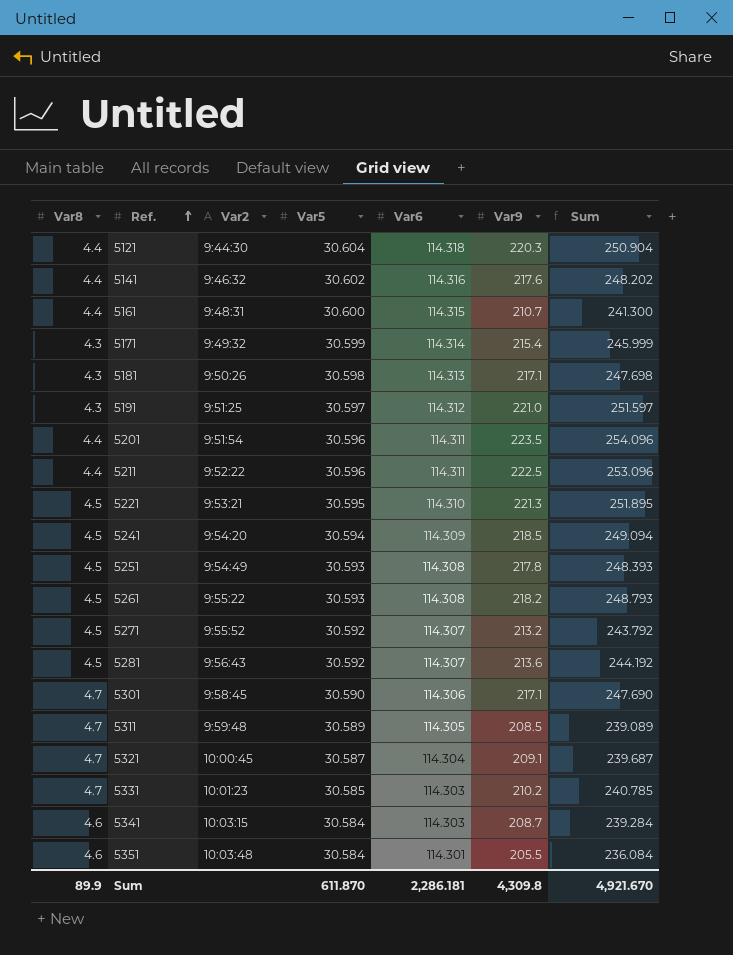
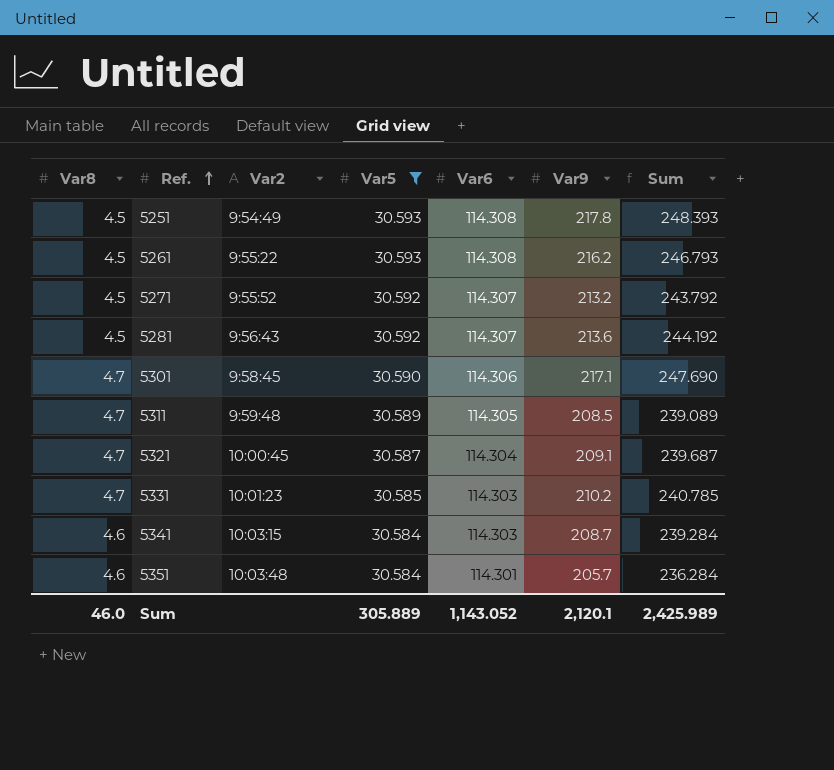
filter: none -> Var5 <= 30.593
5261 | Var9: 218.2 -> 216.2
5261 | Sum: 248.793 -> 246.793
5351 | Var9: 205.5 -> 205.7
5351 | Sum: 236.084 -> 236.284
Sum | Var8: 89.9 -> 46.0
Sum | Var5: 611.870 -> 305.889
Sum | Var6: 2,286.181 -> 1,143.052
Sum | Var9: 4,309.8 -> 2,120.1
Sum | Sum: 4,921.670 -> 2,425.989

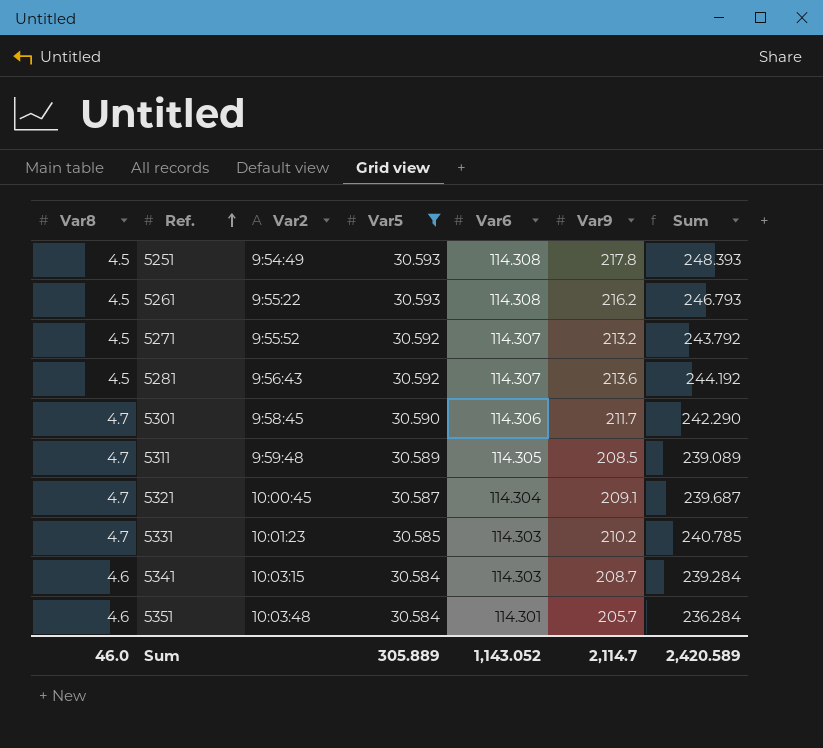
5301 | Var9: 217.1 -> 211.7
5301 | Sum: 247.690 -> 242.290
Sum | Var9: 2,120.1 -> 2,114.7
Sum | Sum: 2,425.989 -> 2,420.589

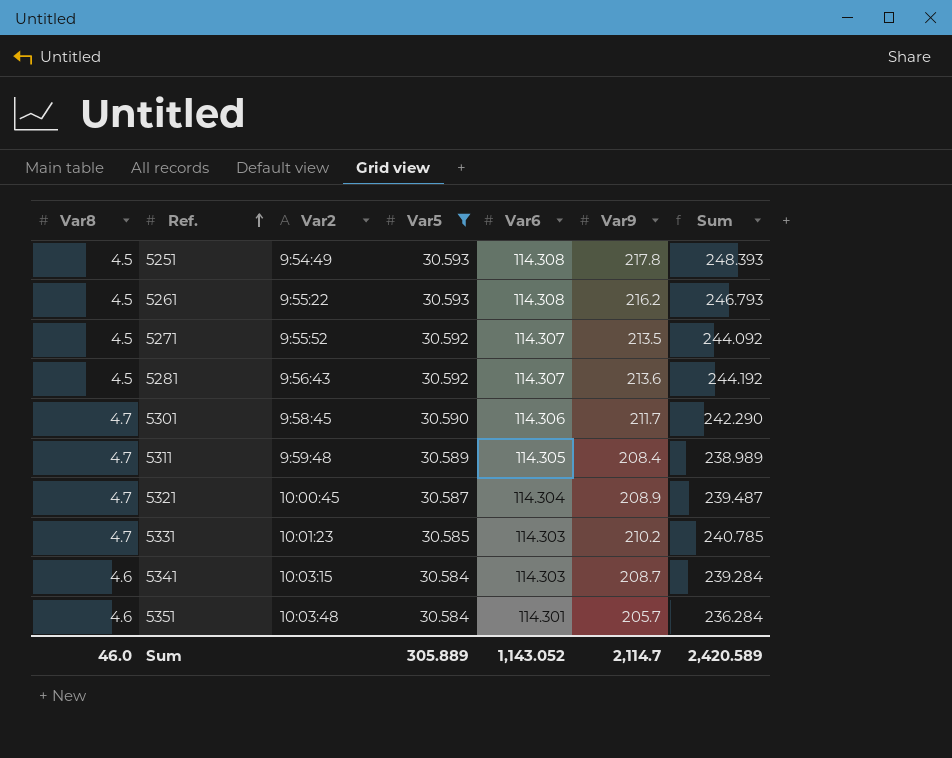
5271 | Var9: 213.2 -> 213.5
5271 | Sum: 243.792 -> 244.092
5311 | Var9: 208.5 -> 208.4
5311 | Sum: 239.089 -> 238.989
5321 | Var9: 209.1 -> 208.9
5321 | Sum: 239.687 -> 239.487

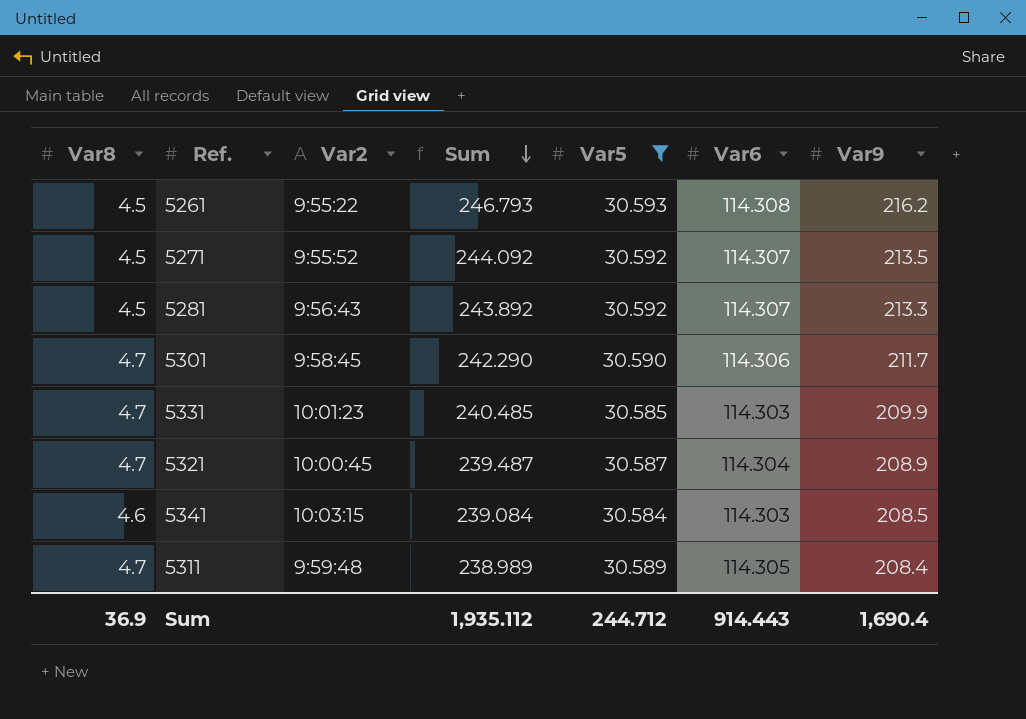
row order: Ref. ascending -> Sum descending
column Sum | position: 7 -> 4
row 5251: 4.5 | 9:54:49 | 30.593 | 114.308 | 217.8 | 248.393 -> none
row 5351: 4.6 | 10:03:48 | 30.584 | 114.301 | 205.7 | 236.284 -> none
5281 | Sum: 244.192 -> 243.892
5281 | Var9: 213.6 -> 213.3
5331 | Sum: 240.785 -> 240.485
5331 | Var9: 210.2 -> 209.9
5341 | Sum: 239.284 -> 239.084
5341 | Var9: 208.7 -> 208.5
Sum | Var8: 46.0 -> 36.9
Sum | Sum: 2,420.589 -> 1,935.112
Sum | Var5: 305.889 -> 244.712
Sum | Var6: 1,143.052 -> 914.443
Sum | Var9: 2,114.7 -> 1,690.4

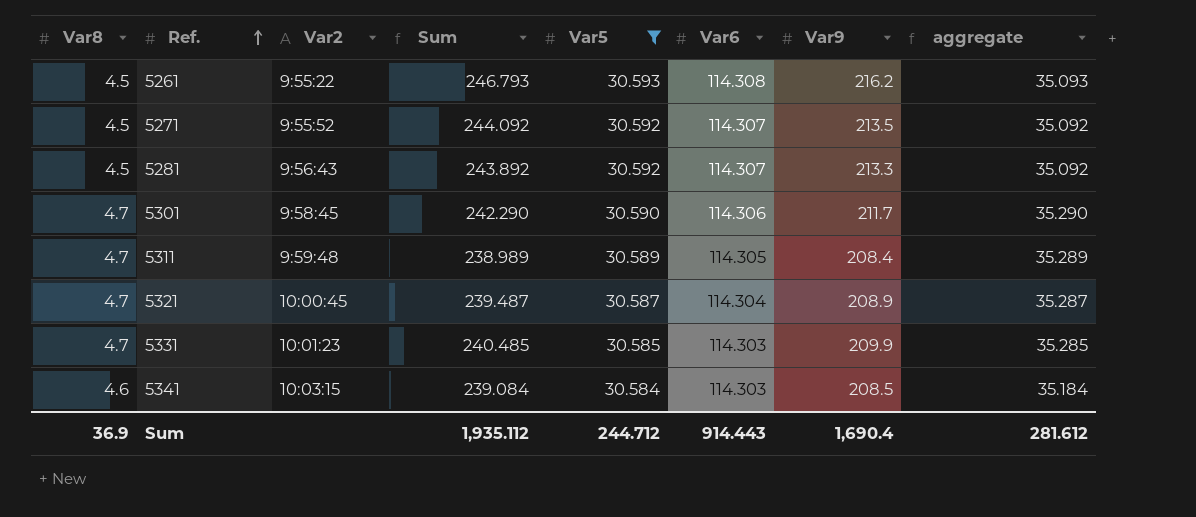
row order: Sum descending -> Ref. ascending
column aggregate | formula: none -> [Var8] + [Var5]

